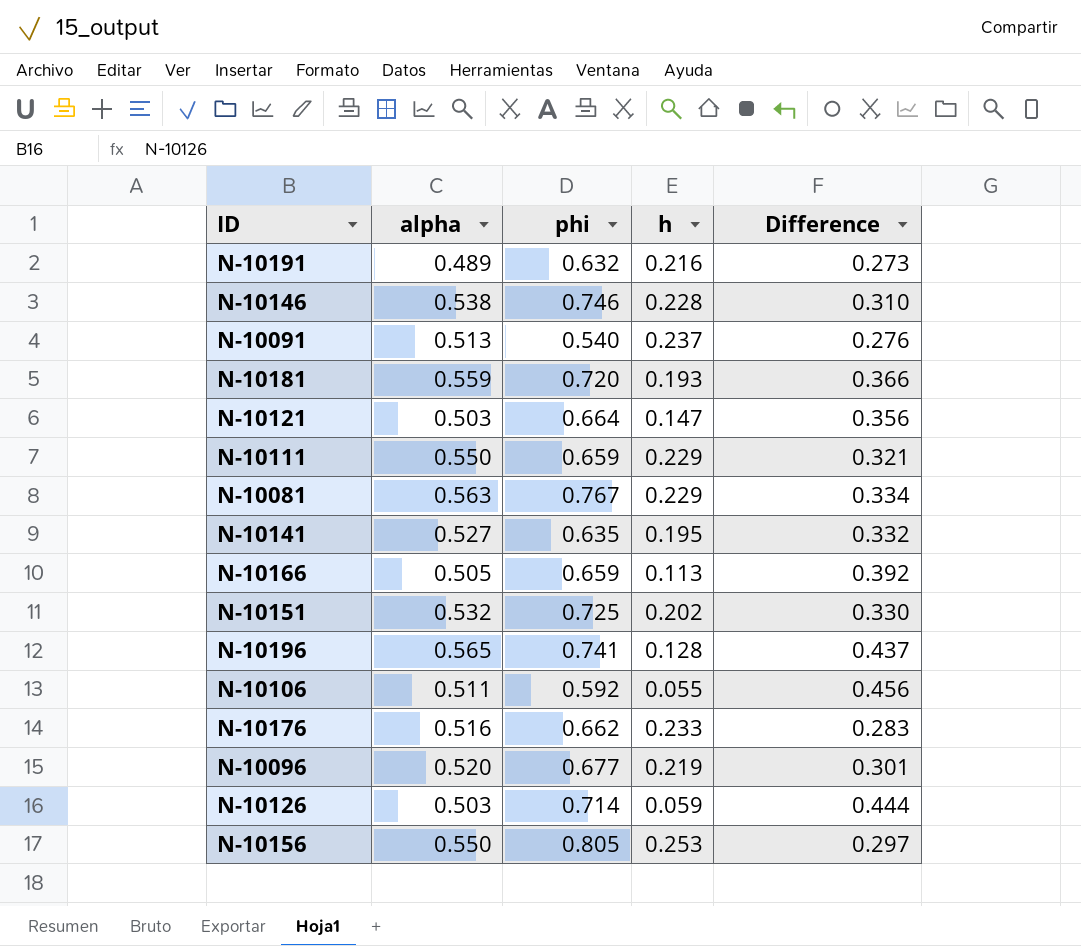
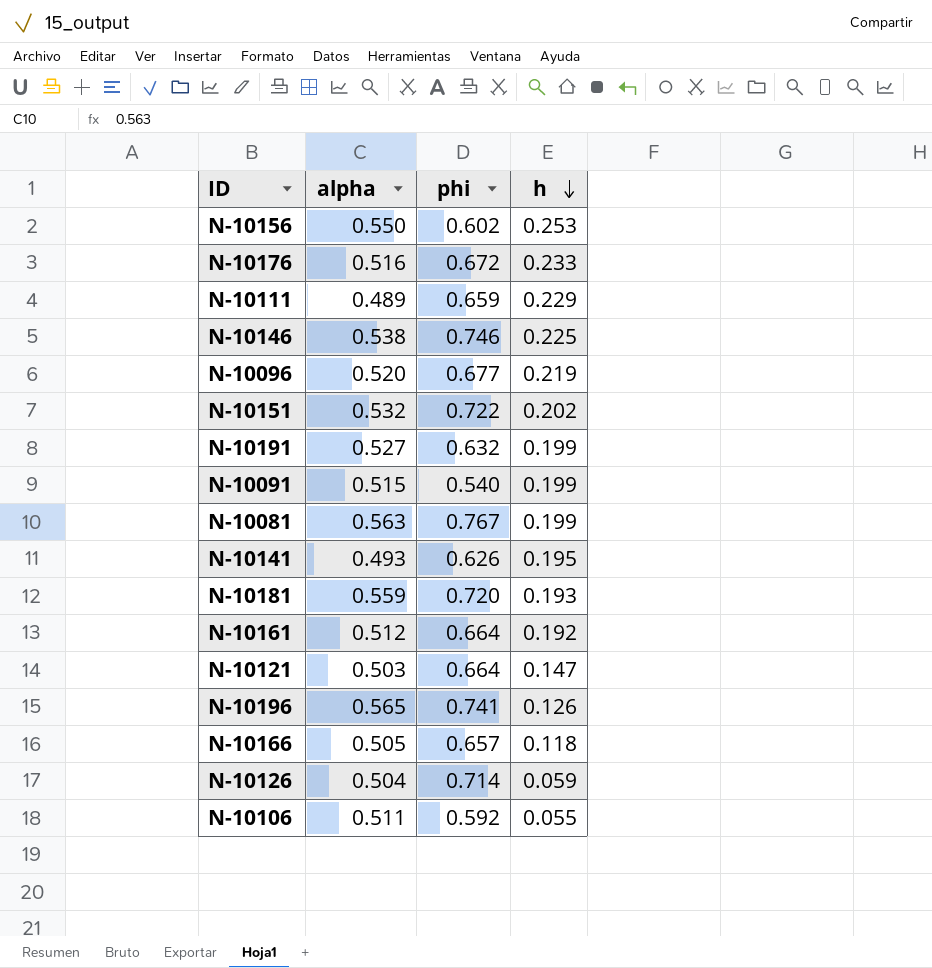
row order: none -> h descending
column Difference | formula: [alpha] - [h] -> none
N-10156 | phi: 0.805 -> 0.602
N-10176 | phi: 0.662 -> 0.672
N-10111 | alpha: 0.550 -> 0.489
N-10146 | h: 0.228 -> 0.225
N-10151 | phi: 0.725 -> 0.722
N-10191 | alpha: 0.489 -> 0.527
N-10191 | h: 0.216 -> 0.199
N-10091 | alpha: 0.513 -> 0.515
N-10091 | h: 0.237 -> 0.199
N-10081 | h: 0.229 -> 0.199
N-10141 | alpha: 0.527 -> 0.493
N-10141 | phi: 0.635 -> 0.626
row N-10161: none -> 0.512 | 0.664 | 0.192
N-10196 | h: 0.128 -> 0.126
N-10166 | phi: 0.659 -> 0.657
N-10166 | h: 0.113 -> 0.118
N-10126 | alpha: 0.503 -> 0.504

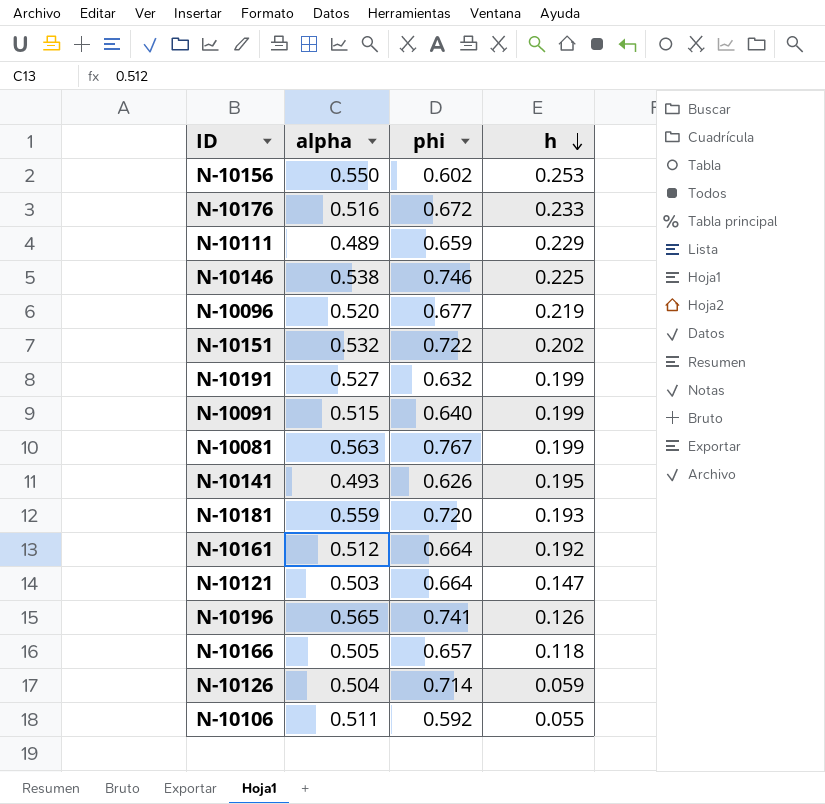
N-10091 | phi: 0.540 -> 0.640

